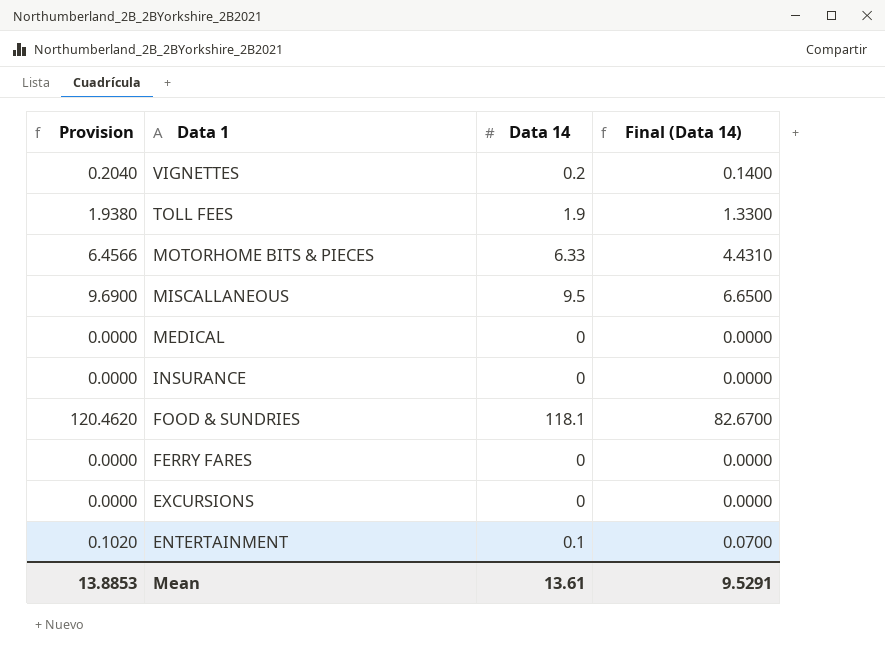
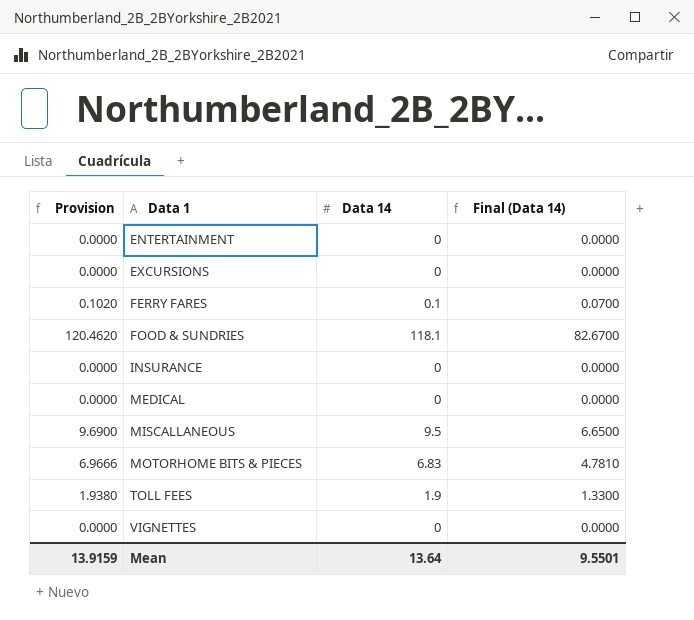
row order: Data 1 descending -> Data 1 ascending
ENTERTAINMENT | Provision: 0.1020 -> 0.0000
ENTERTAINMENT | Data 14: 0.1 -> 0
ENTERTAINMENT | Final (Data 14): 0.0700 -> 0.0000
FERRY FARES | Provision: 0.0000 -> 0.1020
FERRY FARES | Data 14: 0 -> 0.1
FERRY FARES | Final (Data 14): 0.0000 -> 0.0700
MOTORHOME BITS & PIECES | Provision: 6.4566 -> 6.9666
MOTORHOME BITS & PIECES | Data 14: 6.33 -> 6.83
MOTORHOME BITS & PIECES | Final (Data 14): 4.4310 -> 4.7810
VIGNETTES | Provision: 0.2040 -> 0.0000
VIGNETTES | Data 14: 0.2 -> 0
VIGNETTES | Final (Data 14): 0.1400 -> 0.0000
Mean | Provision: 13.8853 -> 13.9159
Mean | Data 14: 13.61 -> 13.64
Mean | Final (Data 14): 9.5291 -> 9.5501

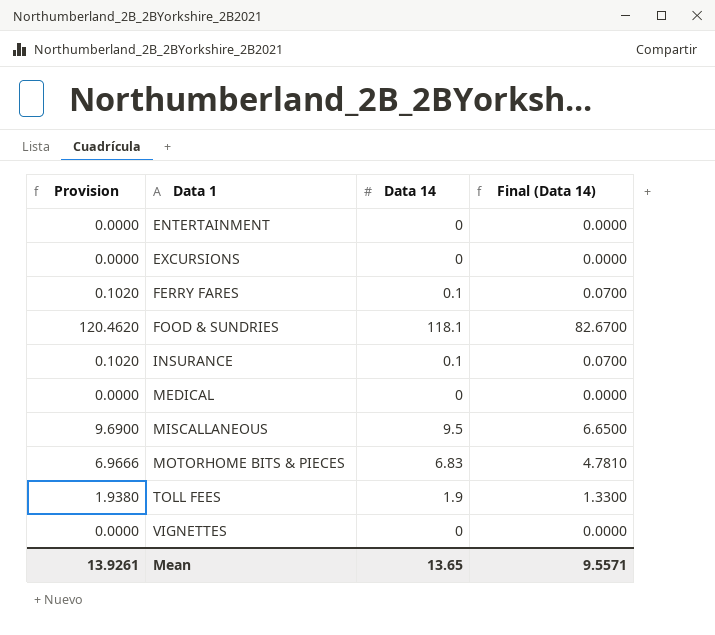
INSURANCE | Provision: 0.0000 -> 0.1020
INSURANCE | Data 14: 0 -> 0.1
INSURANCE | Final (Data 14): 0.0000 -> 0.0700
Mean | Provision: 13.9159 -> 13.9261
Mean | Data 14: 13.64 -> 13.65
Mean | Final (Data 14): 9.5501 -> 9.5571

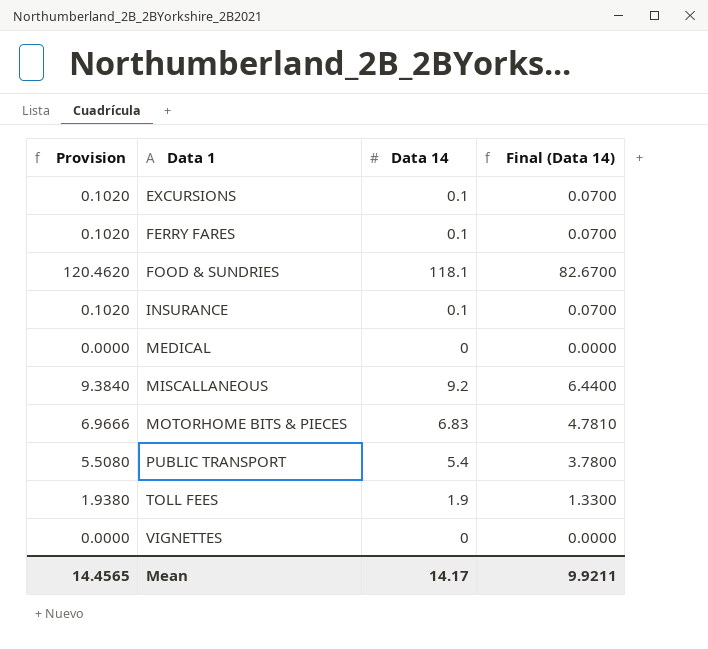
row ENTERTAINMENT: 0.0000 | 0 | 0.0000 -> none
EXCURSIONS | Provision: 0.0000 -> 0.1020
EXCURSIONS | Data 14: 0 -> 0.1
EXCURSIONS | Final (Data 14): 0.0000 -> 0.0700
MISCALLANEOUS | Provision: 9.6900 -> 9.3840
MISCALLANEOUS | Data 14: 9.5 -> 9.2
MISCALLANEOUS | Final (Data 14): 6.6500 -> 6.4400
row PUBLIC TRANSPORT: none -> 5.5080 | 5.4 | 3.7800
Mean | Provision: 13.9261 -> 14.4565
Mean | Data 14: 13.65 -> 14.17
Mean | Final (Data 14): 9.5571 -> 9.9211

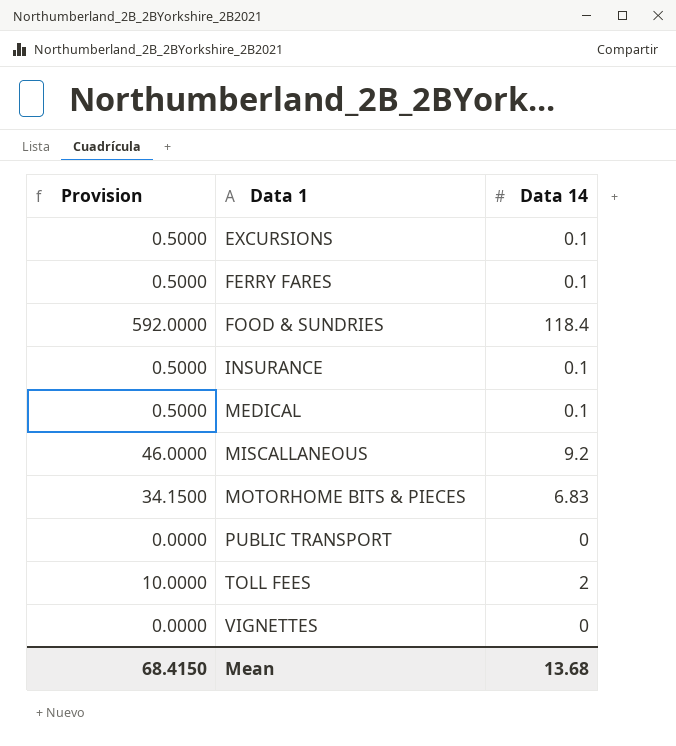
column Final (Data 14) | formula: [Data 14] * 0.7 -> none
column Provision | formula: [Data 14] * 1.02 -> [Data 14] * 5
FOOD & SUNDRIES | Data 14: 118.1 -> 118.4
MEDICAL | Data 14: 0 -> 0.1
PUBLIC TRANSPORT | Data 14: 5.4 -> 0
TOLL FEES | Data 14: 1.9 -> 2
Mean | Provision: 14.4565 -> 68.4150
Mean | Data 14: 14.17 -> 13.68

